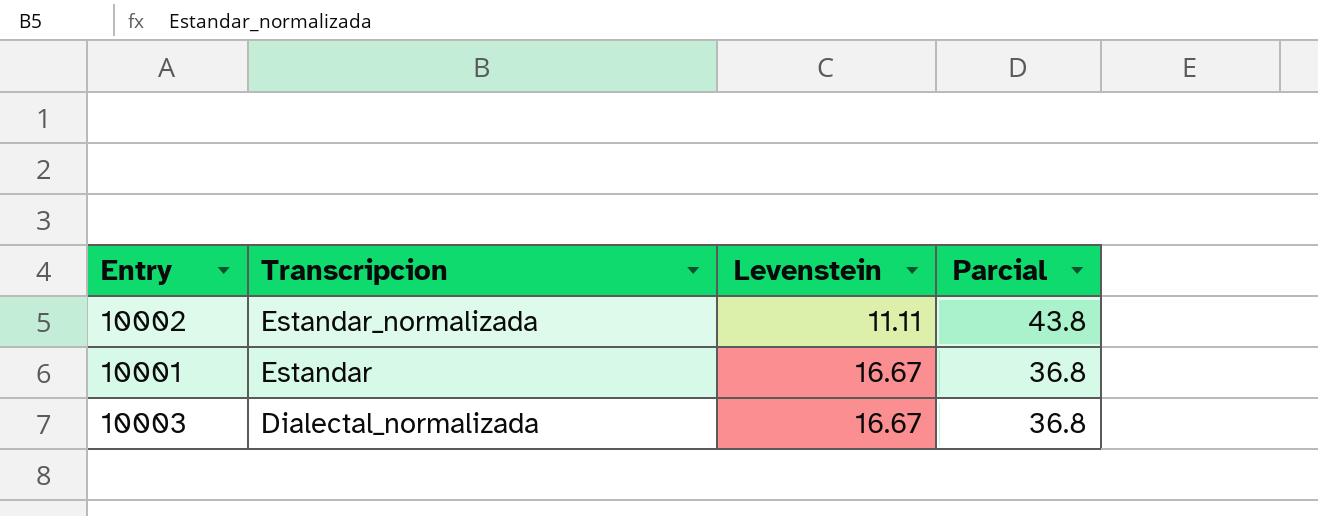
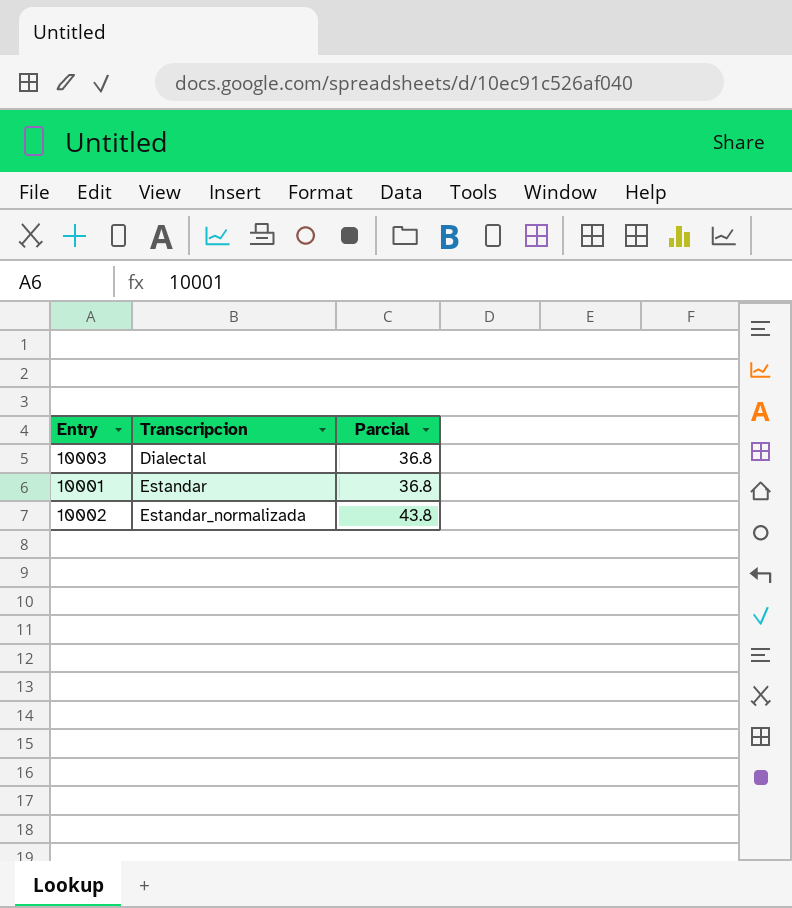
row order: Transcripcion descending -> Transcripcion ascending
column Levenstein | position: 3 -> none
10003 | Transcripcion: Dialectal_normalizada -> Dialectal

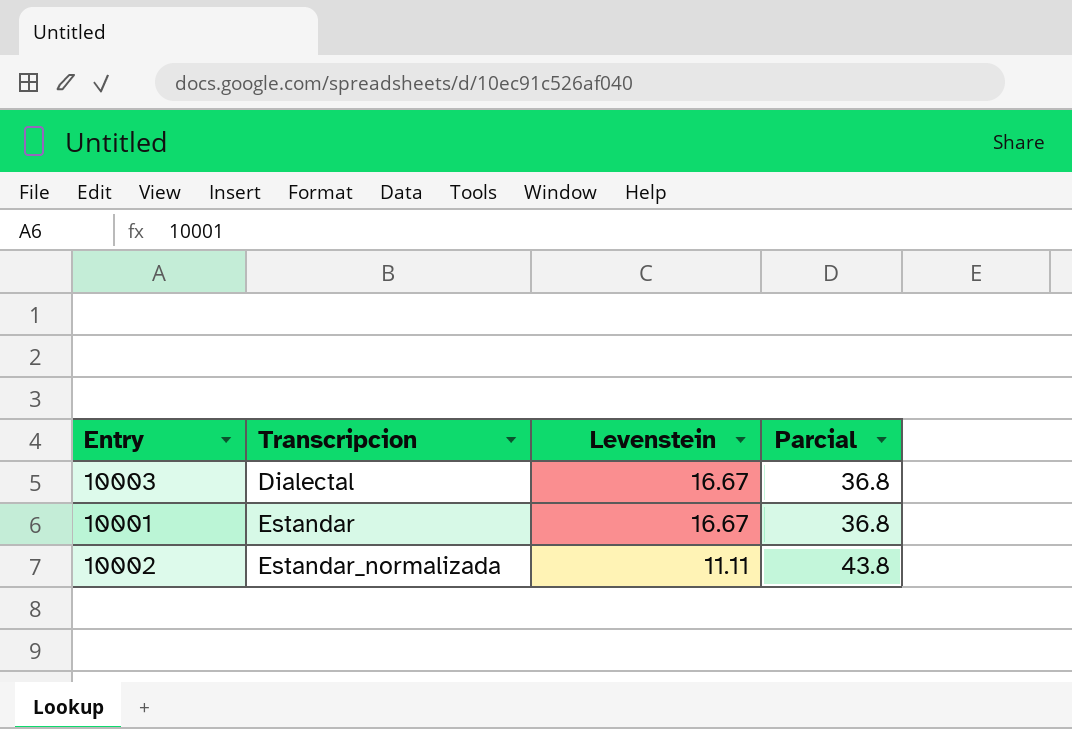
column Levenstein | position: none -> 3

